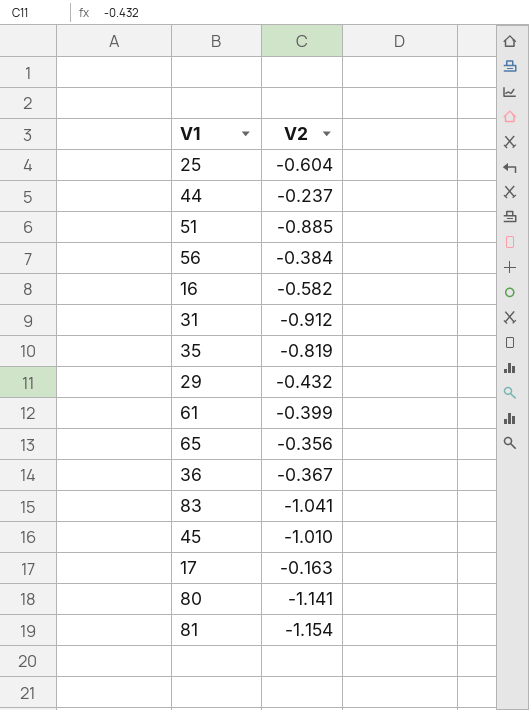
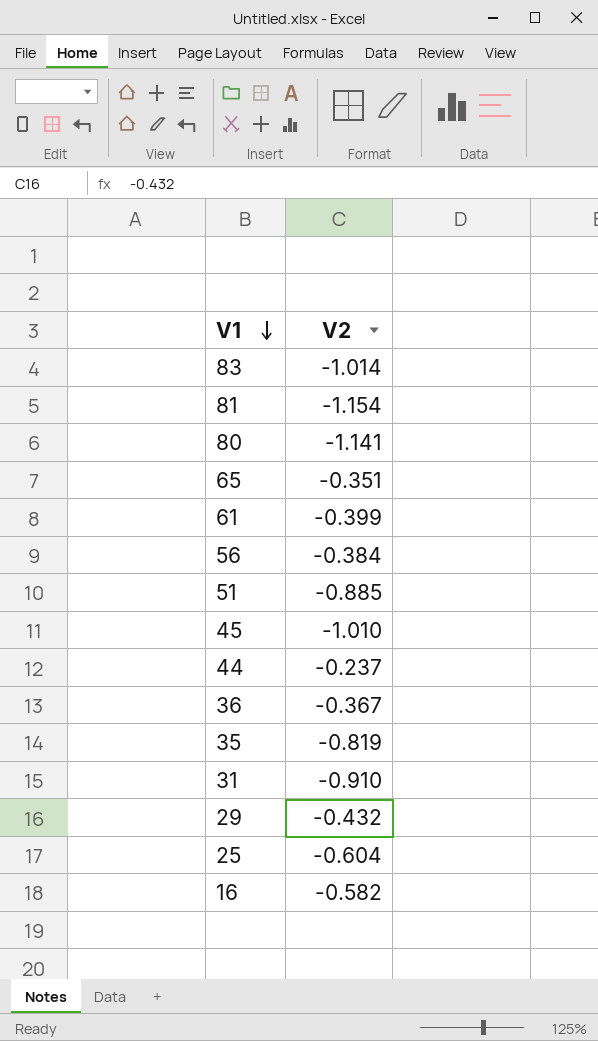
row order: none -> V1 descending
row 17: -0.163 -> none
83 | V2: -1.041 -> -1.014
65 | V2: -0.356 -> -0.351
31 | V2: -0.912 -> -0.910

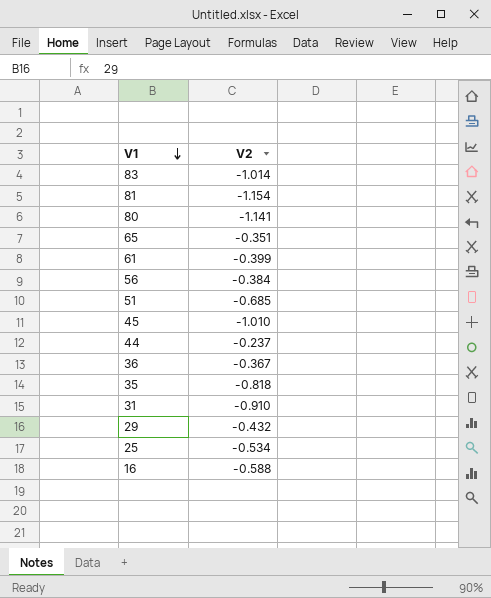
51 | V2: -0.885 -> -0.685
35 | V2: -0.819 -> -0.818
25 | V2: -0.604 -> -0.534
16 | V2: -0.582 -> -0.588

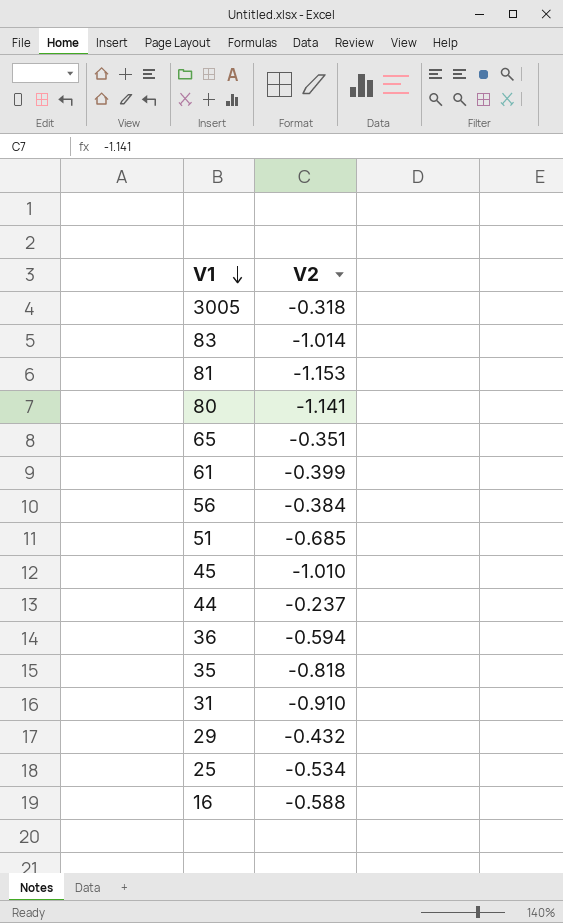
row 3005: none -> -0.318
81 | V2: -1.154 -> -1.153
36 | V2: -0.367 -> -0.594

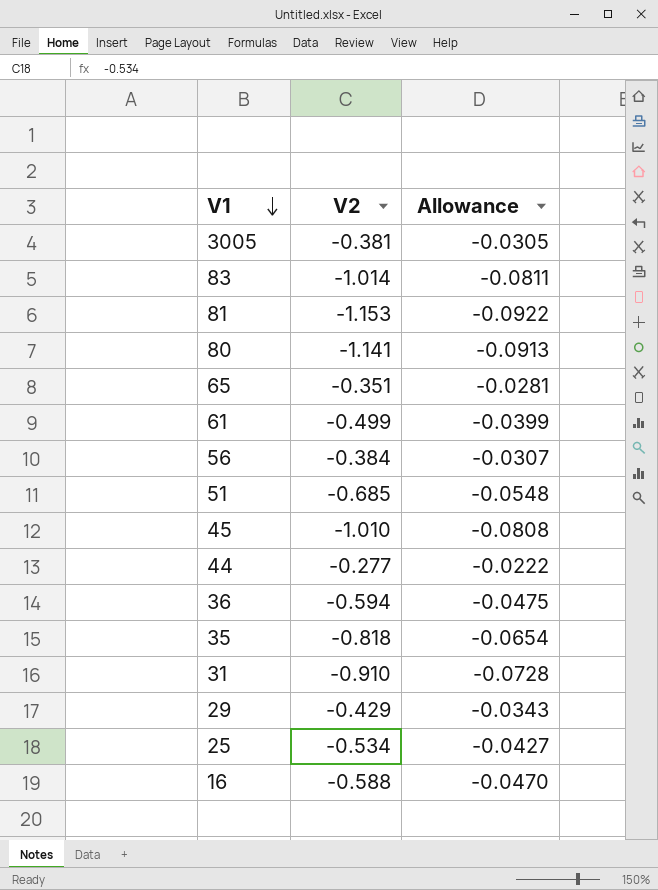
column Allowance | formula: none -> [V2] * 0.08
3005 | V2: -0.318 -> -0.381
61 | V2: -0.399 -> -0.499
44 | V2: -0.237 -> -0.277
29 | V2: -0.432 -> -0.429

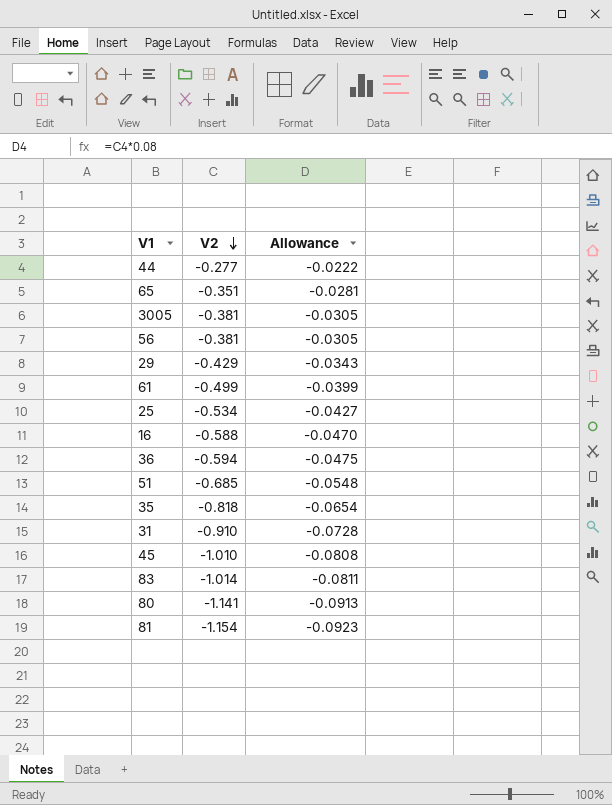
row order: V1 descending -> V2 descending
56 | V2: -0.384 -> -0.381
56 | Allowance: -0.0307 -> -0.0305
81 | V2: -1.153 -> -1.154
81 | Allowance: -0.0922 -> -0.0923

